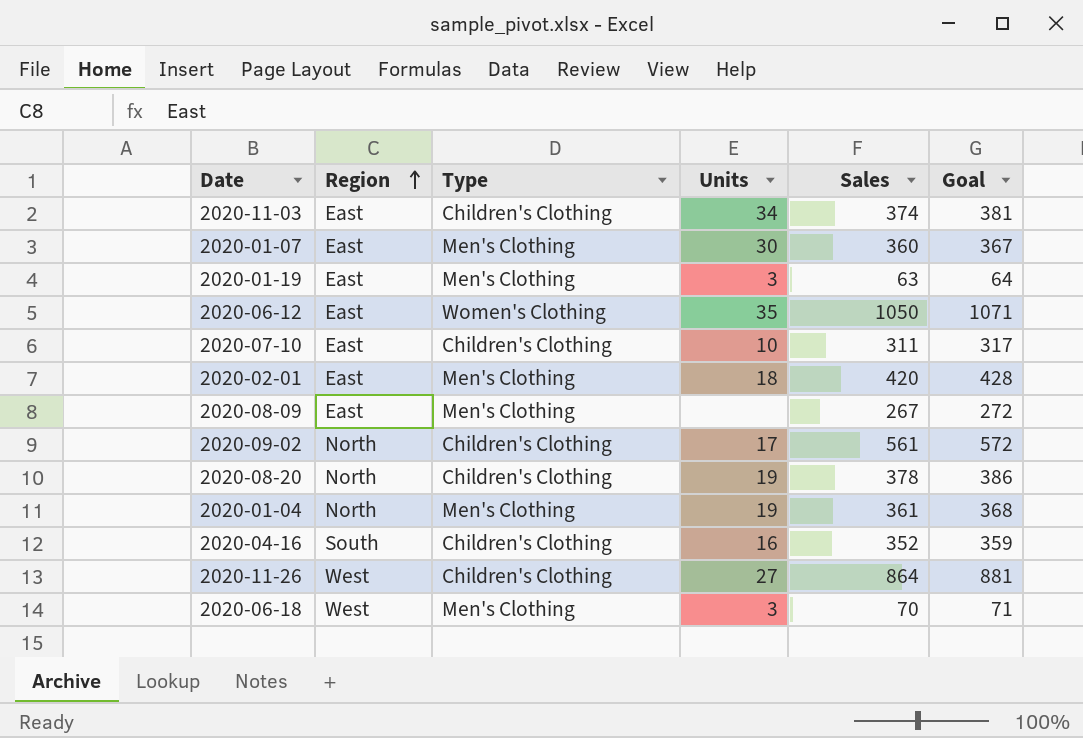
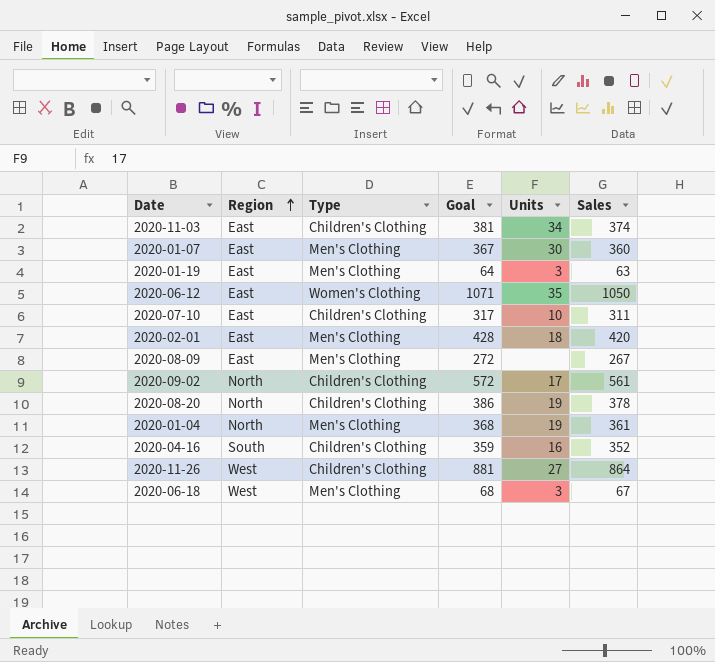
column Goal | position: 6 -> 4
2020-06-18 | Goal: 71 -> 68
2020-06-18 | Sales: 70 -> 67

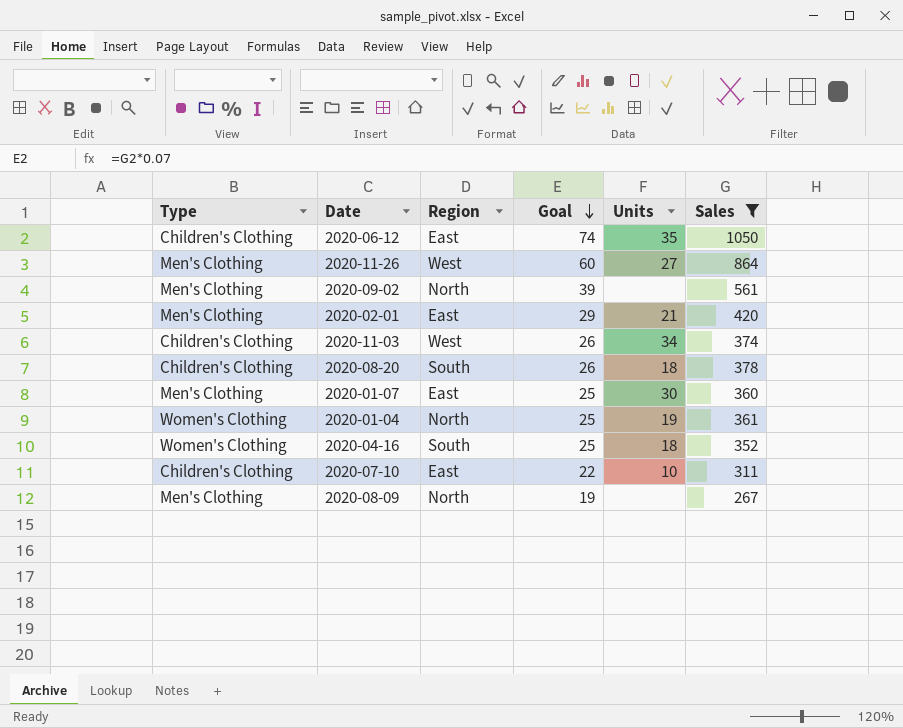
filter: none -> Sales >= 267
row order: Region ascending -> Goal descending
column Type | position: 3 -> 1
column Goal | formula: [Sales] * 1.02 -> [Sales] * 0.07
2020-06-12 | Type: Women's Clothing -> Children's Clothing
2020-11-26 | Type: Children's Clothing -> Men's Clothing
2020-09-02 | Type: Children's Clothing -> Men's Clothing
2020-09-02 | Units: 17 -> none
2020-02-01 | Units: 18 -> 21
2020-11-03 | Region: East -> West
2020-08-20 | Region: North -> South
2020-08-20 | Units: 19 -> 18
2020-01-04 | Type: Men's Clothing -> Women's Clothing
2020-04-16 | Type: Children's Clothing -> Women's Clothing
2020-04-16 | Units: 16 -> 18
2020-08-09 | Region: East -> North

